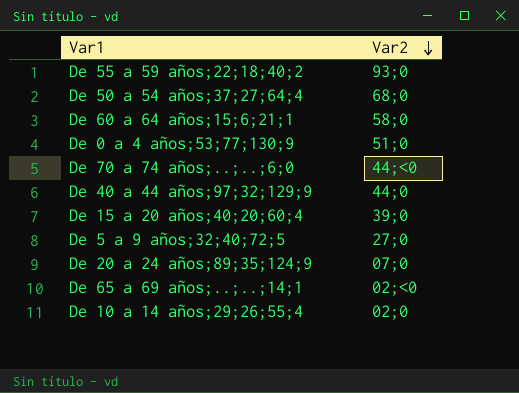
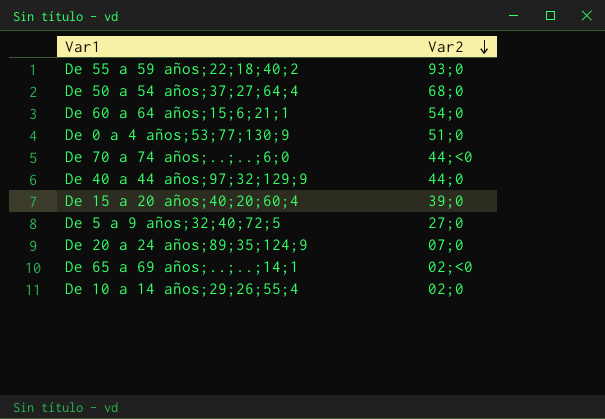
De 60 a 64 años;15;6;21;1 | Var2: 58;0 -> 54;0

